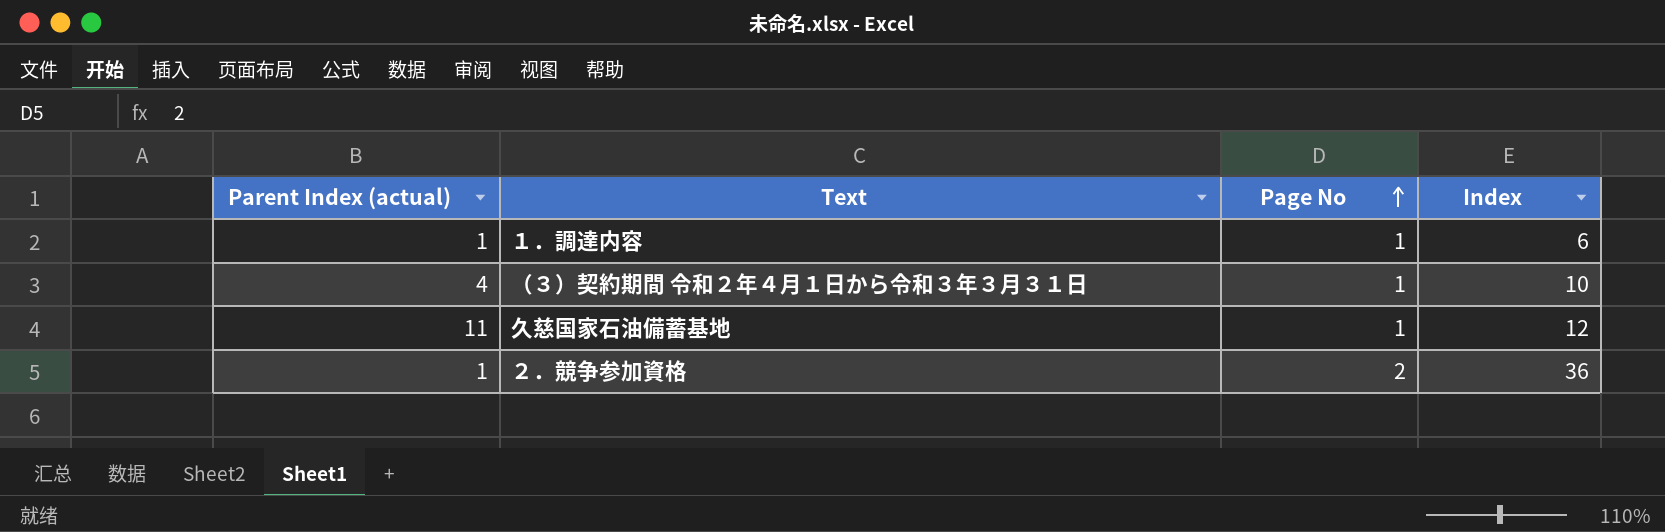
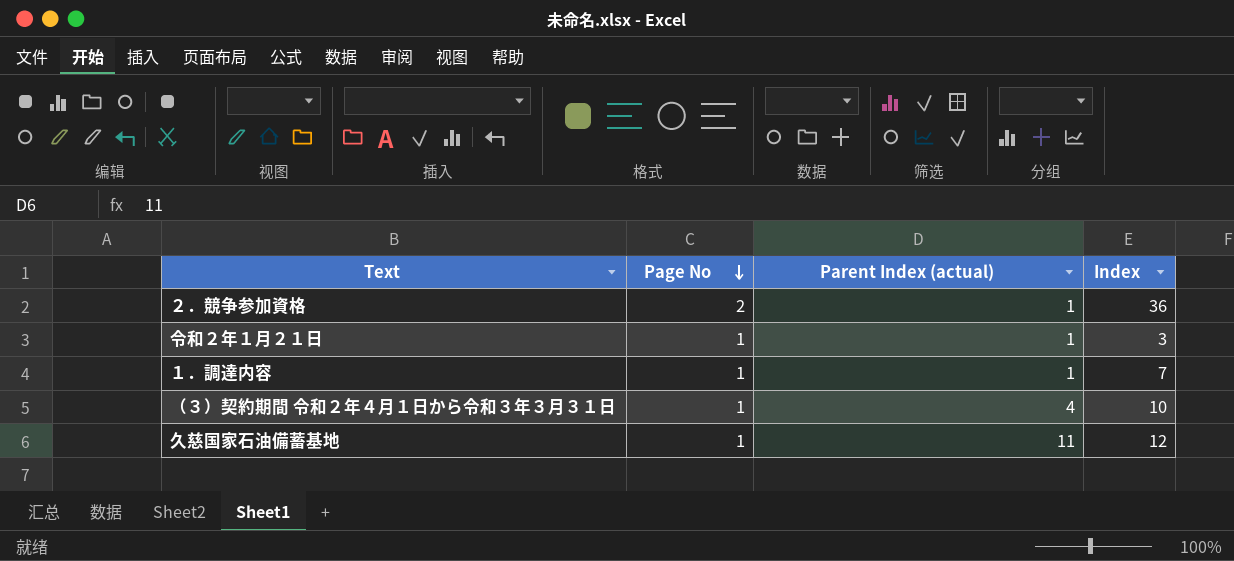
row order: Page No ascending -> Page No descending
column Parent Index (actual) | position: 1 -> 3
row 令和２年１月２１日: none -> 1 | 1 | 3
１．調達内容 | Index: 6 -> 7

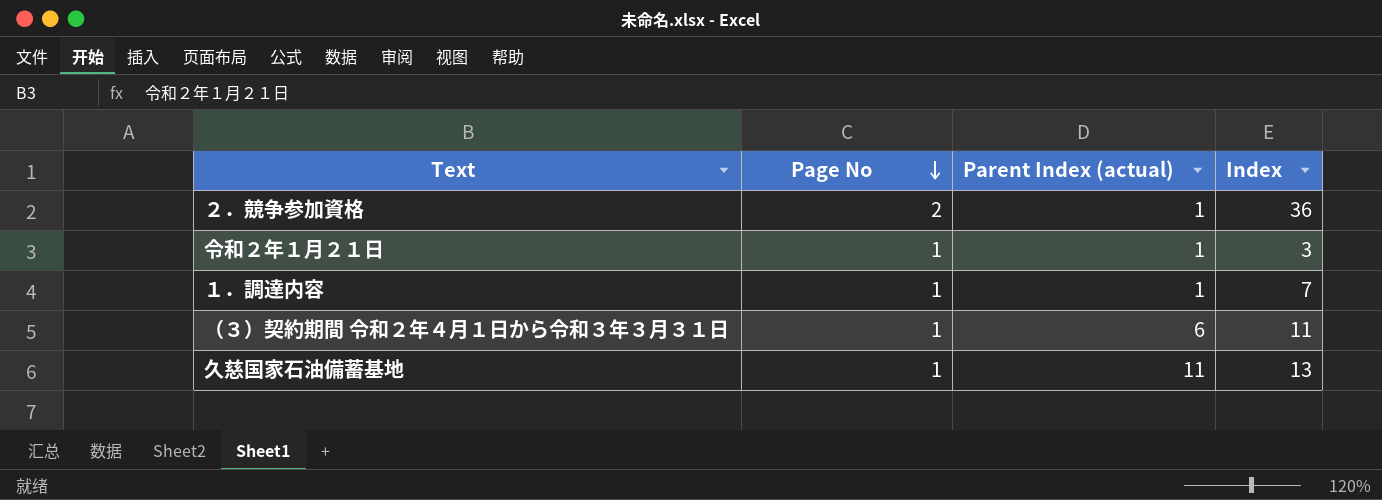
（３）契約期間 令和２年４月１日から令和３年３月３１日 | Parent Index (actual): 4 -> 6
（３）契約期間 令和２年４月１日から令和３年３月３１日 | Index: 10 -> 11
久慈国家石油備蓄基地 | Index: 12 -> 13

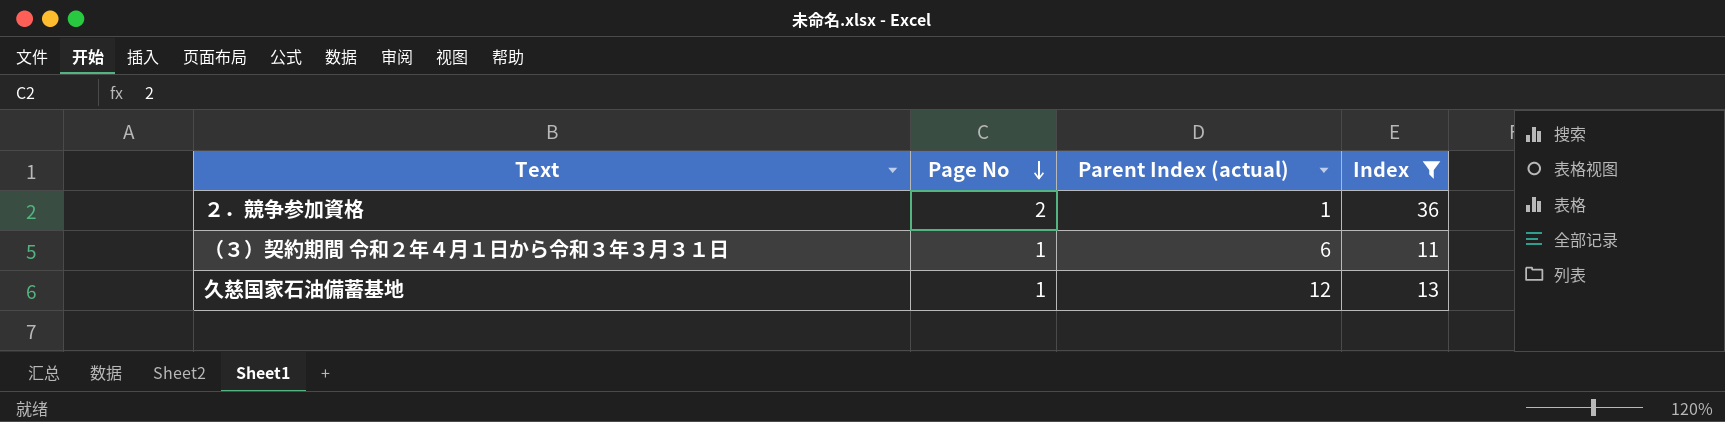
filter: none -> Index >= 11
久慈国家石油備蓄基地 | Parent Index (actual): 11 -> 12

